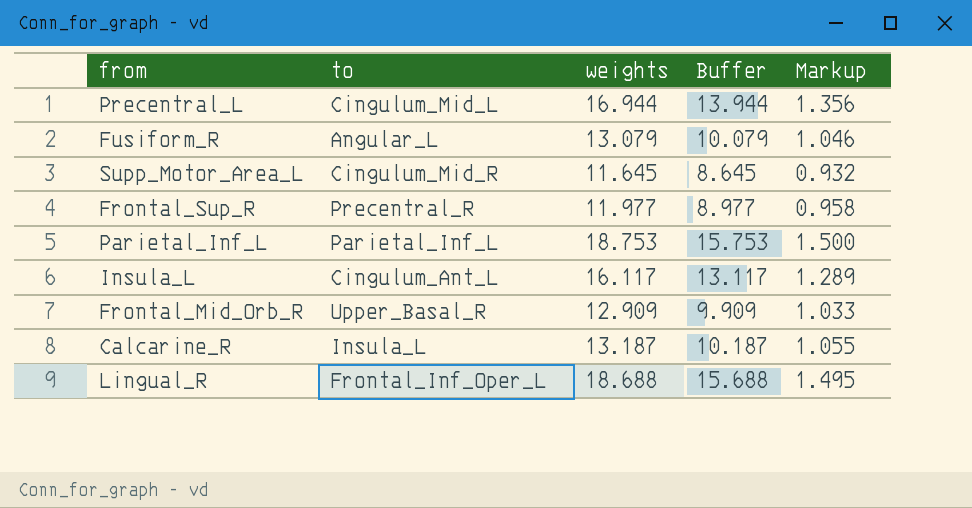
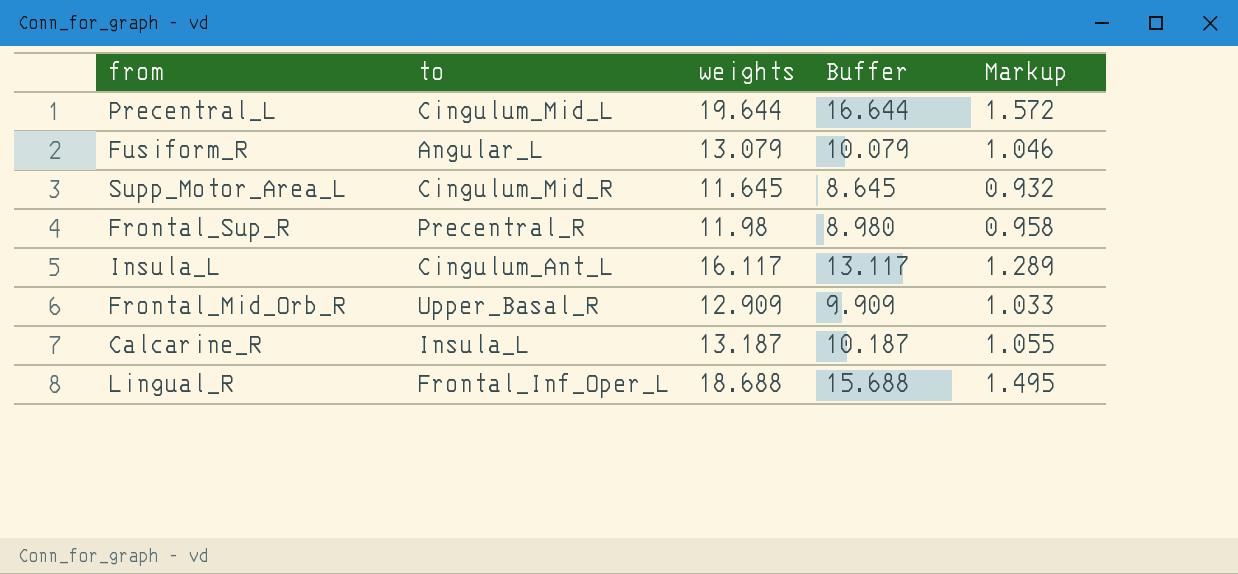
row Parietal_Inf_L: Parietal_Inf_L | 18.753 | 15.753 | 1.500 -> none
Precentral_L | weights: 16.944 -> 19.644
Precentral_L | Buffer: 13.944 -> 16.644
Precentral_L | Markup: 1.356 -> 1.572
Frontal_Sup_R | weights: 11.977 -> 11.98
Frontal_Sup_R | Buffer: 8.977 -> 8.980

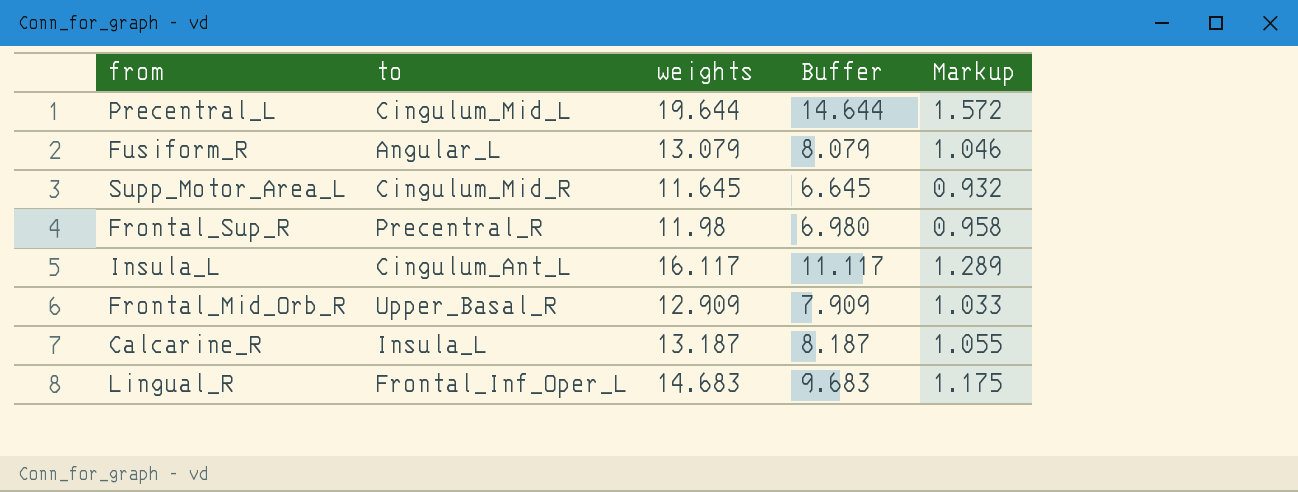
column Buffer | formula: [weights] - 3 -> [weights] - 5
Lingual_R | weights: 18.688 -> 14.683
Lingual_R | Markup: 1.495 -> 1.175

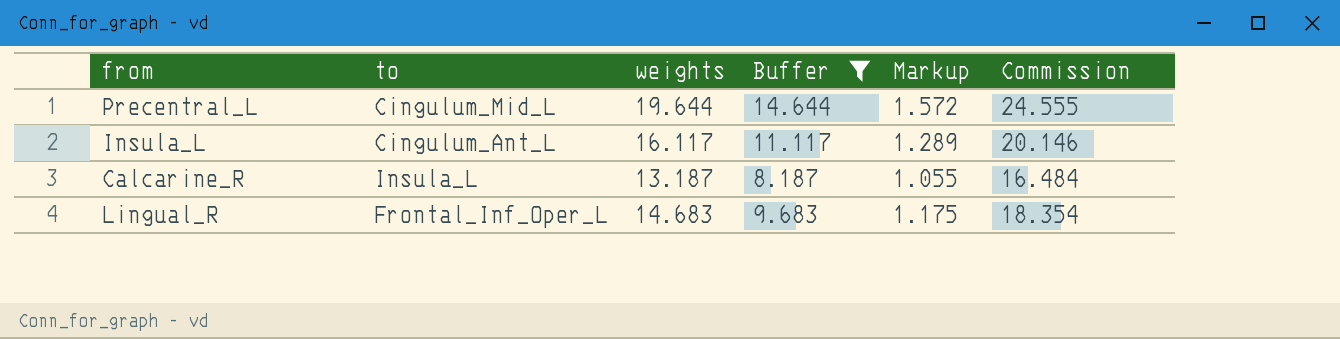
filter: none -> Buffer >= 8.187
column Commission | formula: none -> [weights] * 1.25

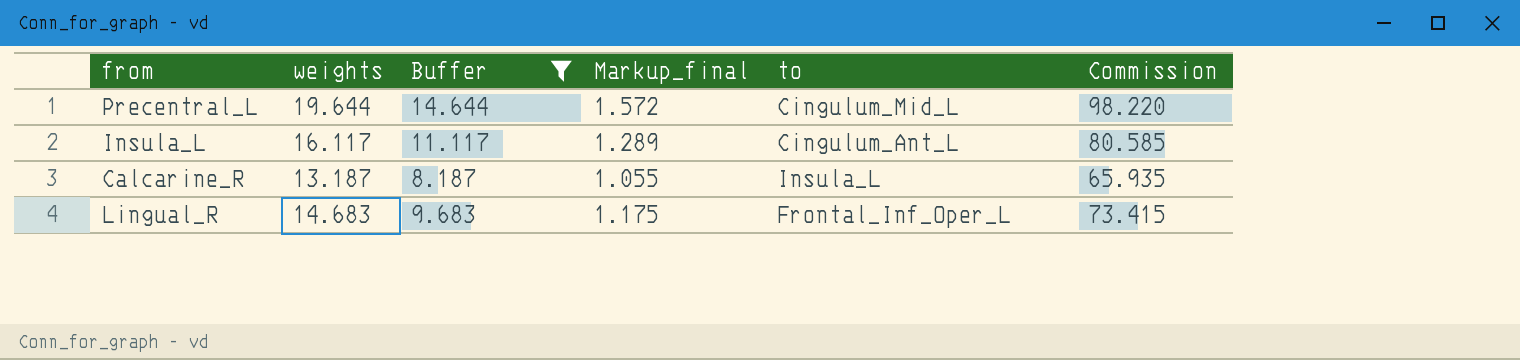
column name: Markup -> Markup_final
column to | position: 2 -> 5
column Commission | formula: [weights] * 1.25 -> [weights] * 5

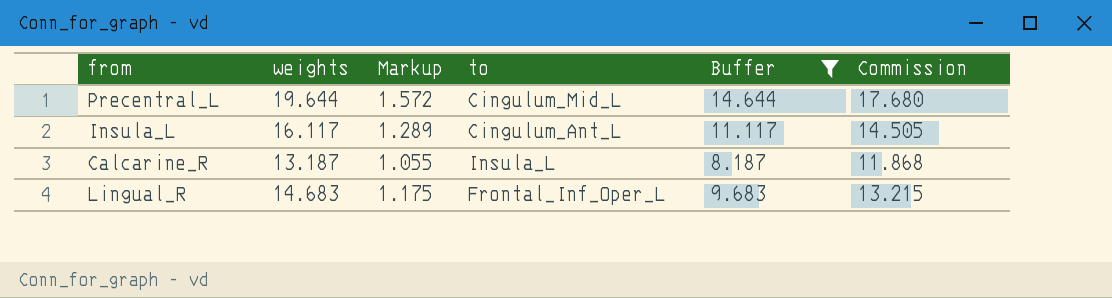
column name: Markup_final -> Markup
column Buffer | position: 3 -> 5
column Commission | formula: [weights] * 5 -> [weights] * 0.9

